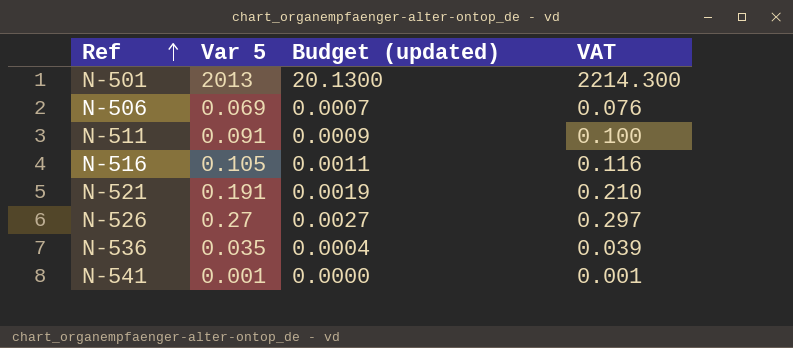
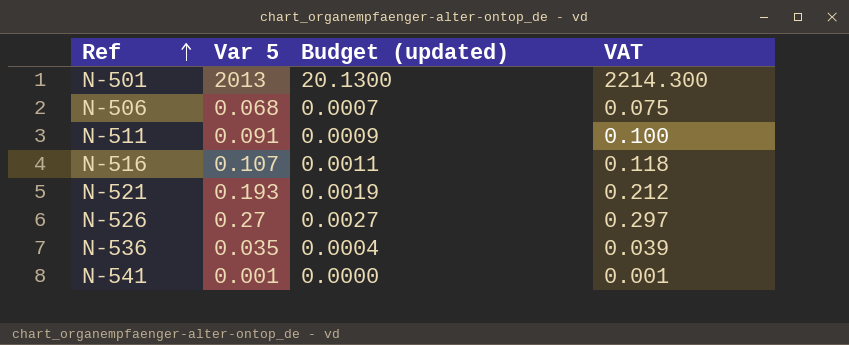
N-506 | Var 5: 0.069 -> 0.068
N-506 | VAT: 0.076 -> 0.075
N-516 | Var 5: 0.105 -> 0.107
N-516 | VAT: 0.116 -> 0.118
N-521 | Var 5: 0.191 -> 0.193
N-521 | VAT: 0.210 -> 0.212

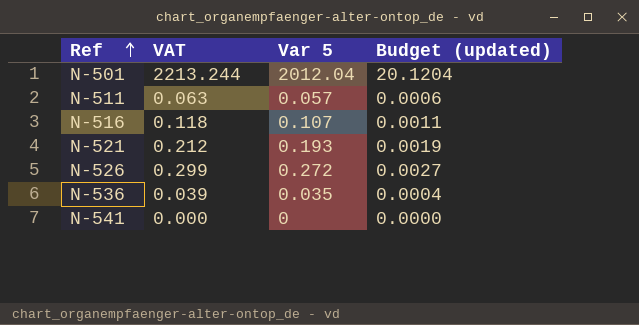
column VAT | position: 4 -> 2
row N-506: 0.068 | 0.0007 | 0.075 -> none
N-501 | VAT: 2214.300 -> 2213.244
N-501 | Var 5: 2013 -> 2012.04
N-501 | Budget (updated): 20.1300 -> 20.1204
N-511 | VAT: 0.100 -> 0.063
N-511 | Var 5: 0.091 -> 0.057
N-511 | Budget (updated): 0.0009 -> 0.0006
N-526 | VAT: 0.297 -> 0.299
N-526 | Var 5: 0.27 -> 0.272
N-541 | VAT: 0.001 -> 0.000
N-541 | Var 5: 0.001 -> 0

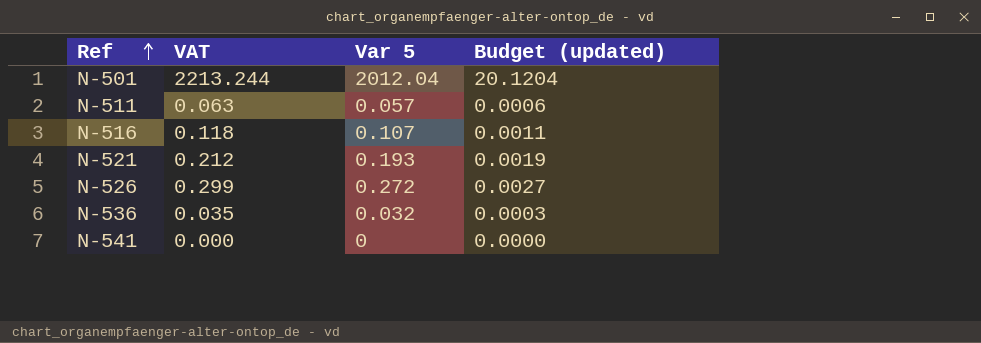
N-536 | VAT: 0.039 -> 0.035
N-536 | Var 5: 0.035 -> 0.032
N-536 | Budget (updated): 0.0004 -> 0.0003

